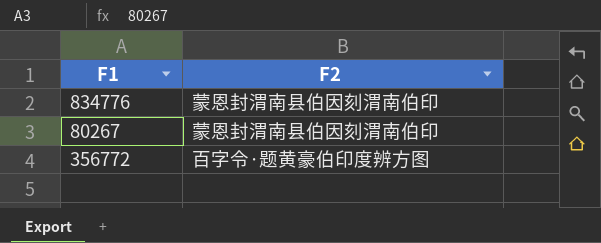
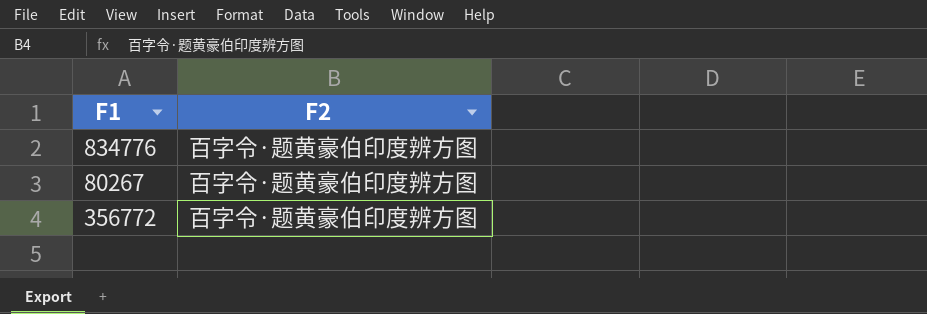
834776 | F2: 蒙恩封渭南县伯因刻渭南伯印 -> 百字令·题黄豪伯印度辨方图
80267 | F2: 蒙恩封渭南县伯因刻渭南伯印 -> 百字令·题黄豪伯印度辨方图

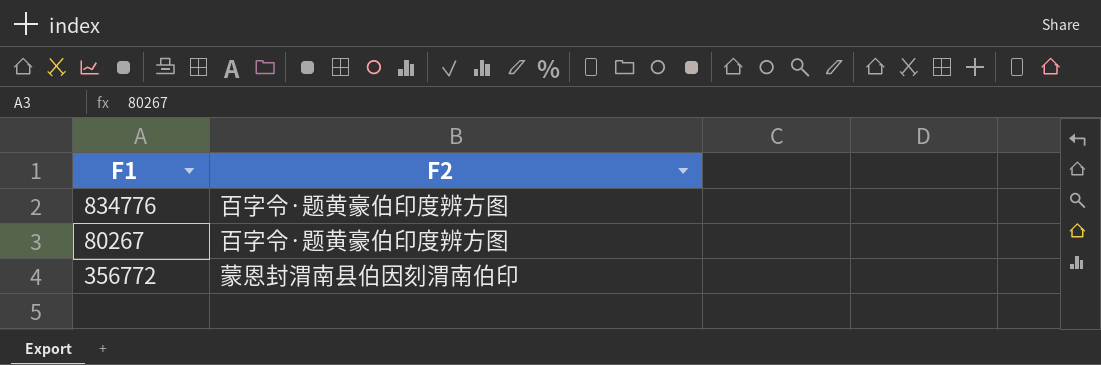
356772 | F2: 百字令·题黄豪伯印度辨方图 -> 蒙恩封渭南县伯因刻渭南伯印

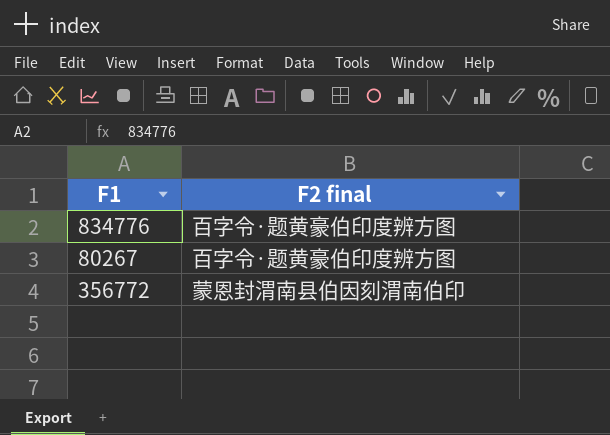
column name: F2 -> F2 final

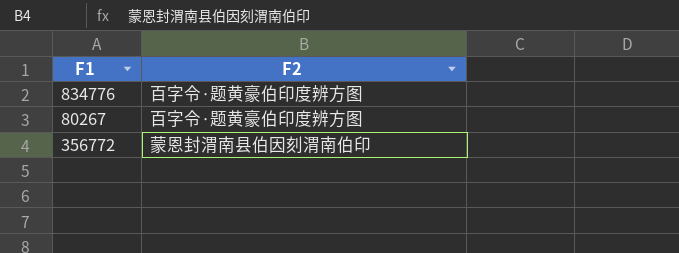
column name: F2 final -> F2

